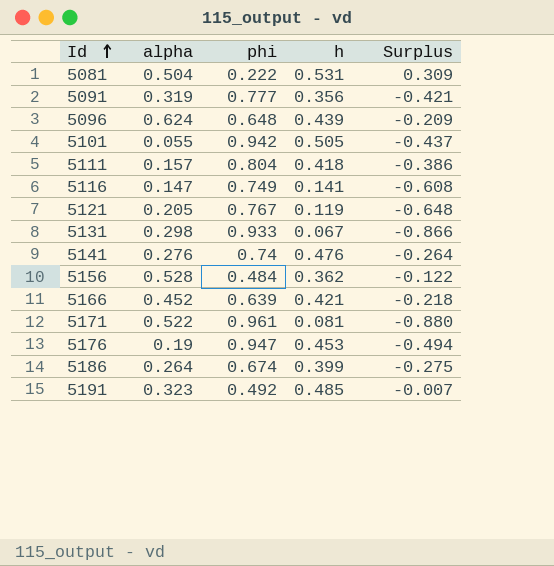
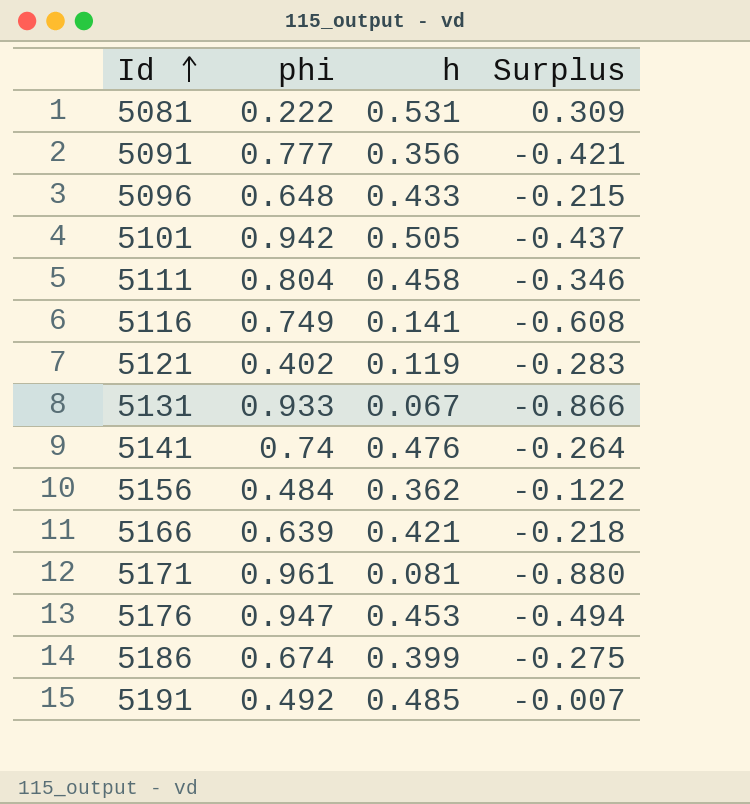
column alpha | position: 2 -> none
5096 | h: 0.439 -> 0.433
5096 | Surplus: -0.209 -> -0.215
5111 | h: 0.418 -> 0.458
5111 | Surplus: -0.386 -> -0.346
5121 | phi: 0.767 -> 0.402
5121 | Surplus: -0.648 -> -0.283

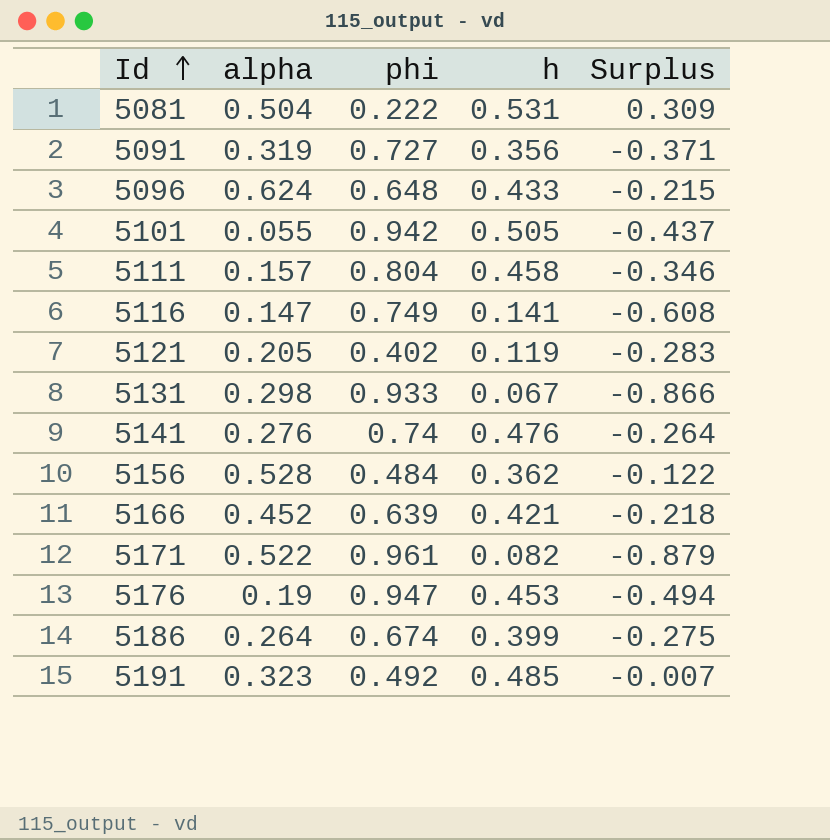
column alpha | position: none -> 2
5091 | phi: 0.777 -> 0.727
5091 | Surplus: -0.421 -> -0.371
5171 | h: 0.081 -> 0.082
5171 | Surplus: -0.880 -> -0.879

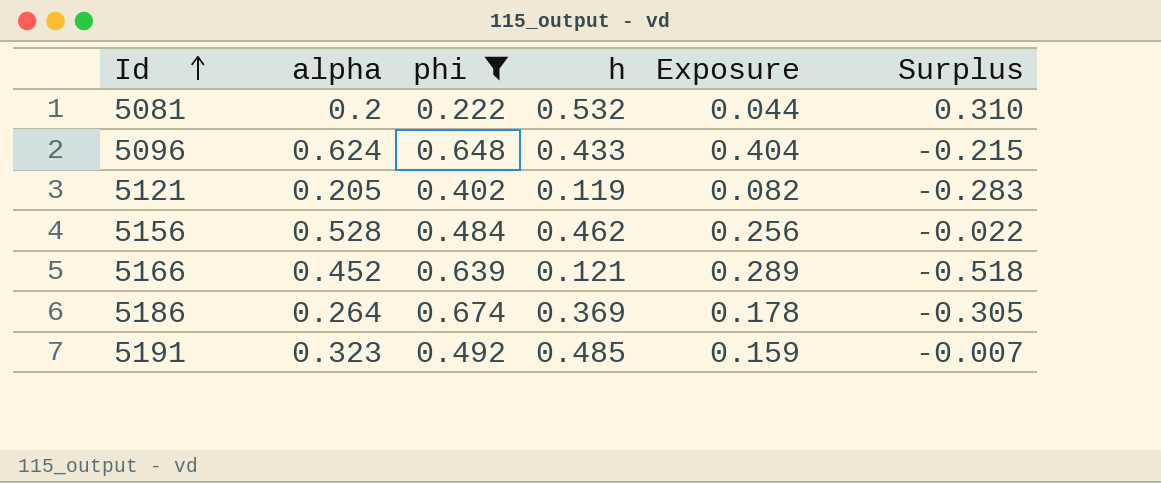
filter: none -> phi <= 0.674
column Exposure | formula: none -> [alpha] * [phi]
5081 | alpha: 0.504 -> 0.2
5081 | h: 0.531 -> 0.532
5081 | Surplus: 0.309 -> 0.310
5156 | h: 0.362 -> 0.462
5156 | Surplus: -0.122 -> -0.022
5166 | h: 0.421 -> 0.121
5166 | Surplus: -0.218 -> -0.518
5186 | h: 0.399 -> 0.369
5186 | Surplus: -0.275 -> -0.305

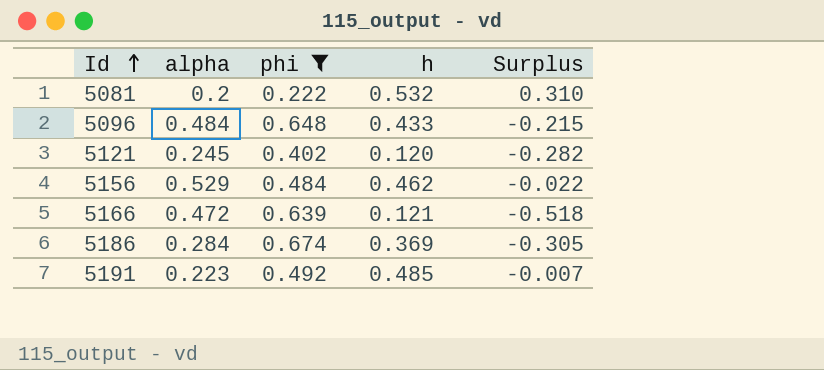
column Exposure | formula: [alpha] * [phi] -> none
5096 | alpha: 0.624 -> 0.484
5121 | alpha: 0.205 -> 0.245
5121 | h: 0.119 -> 0.120
5121 | Surplus: -0.283 -> -0.282
5156 | alpha: 0.528 -> 0.529
5166 | alpha: 0.452 -> 0.472
5186 | alpha: 0.264 -> 0.284
5191 | alpha: 0.323 -> 0.223

